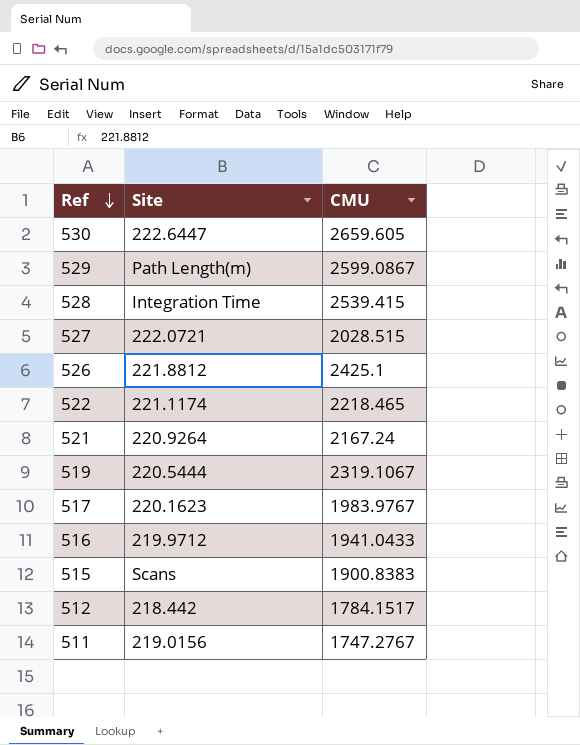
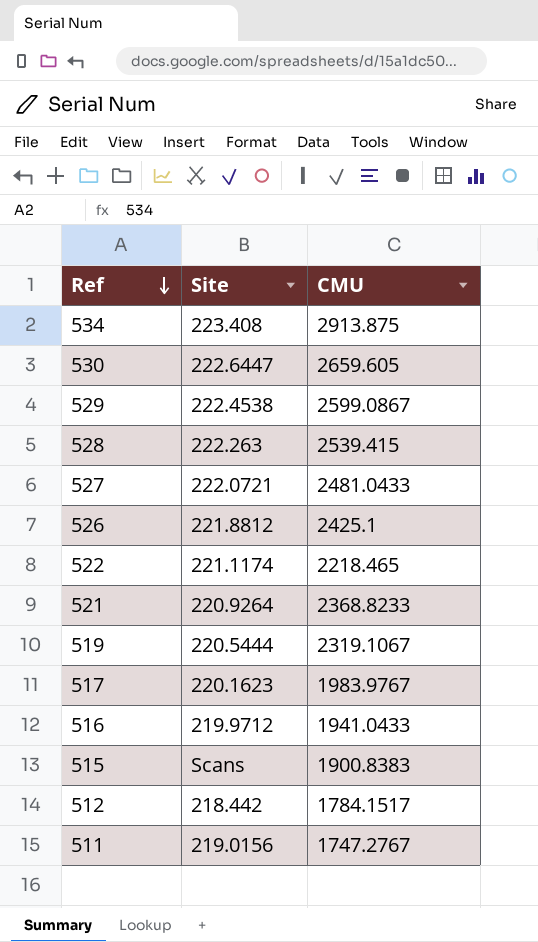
row 534: none -> 223.408 | 2913.875
529 | Site: Path Length(m) -> 222.4538
528 | Site: Integration Time -> 222.263
527 | CMU: 2028.515 -> 2481.0433
521 | CMU: 2167.24 -> 2368.8233

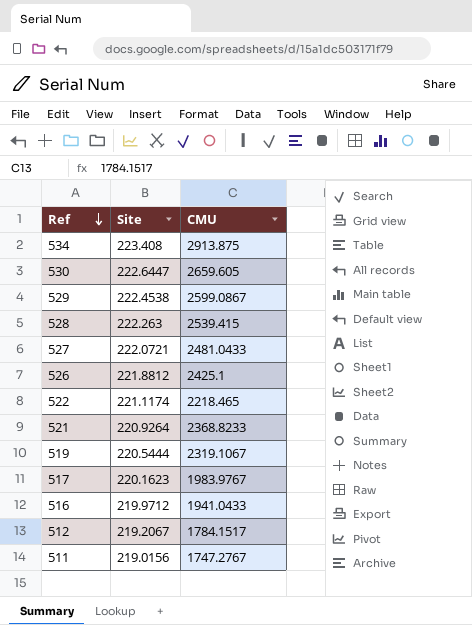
row 515: Scans | 1900.8383 -> none
512 | Site: 218.442 -> 219.2067

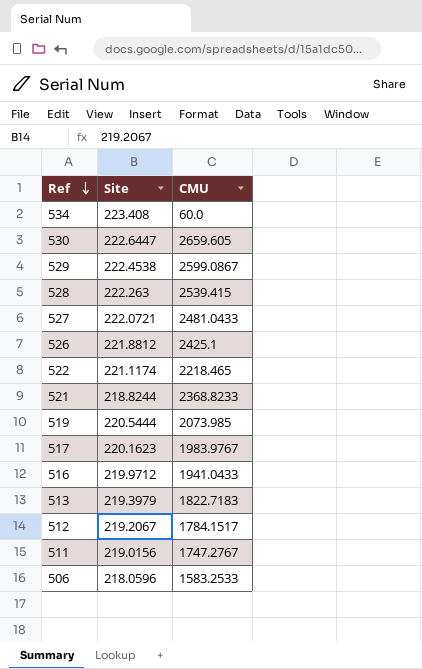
534 | CMU: 2913.875 -> 60.0
521 | Site: 220.9264 -> 218.8244
519 | CMU: 2319.1067 -> 2073.985
row 513: none -> 219.3979 | 1822.7183
row 506: none -> 218.0596 | 1583.2533

